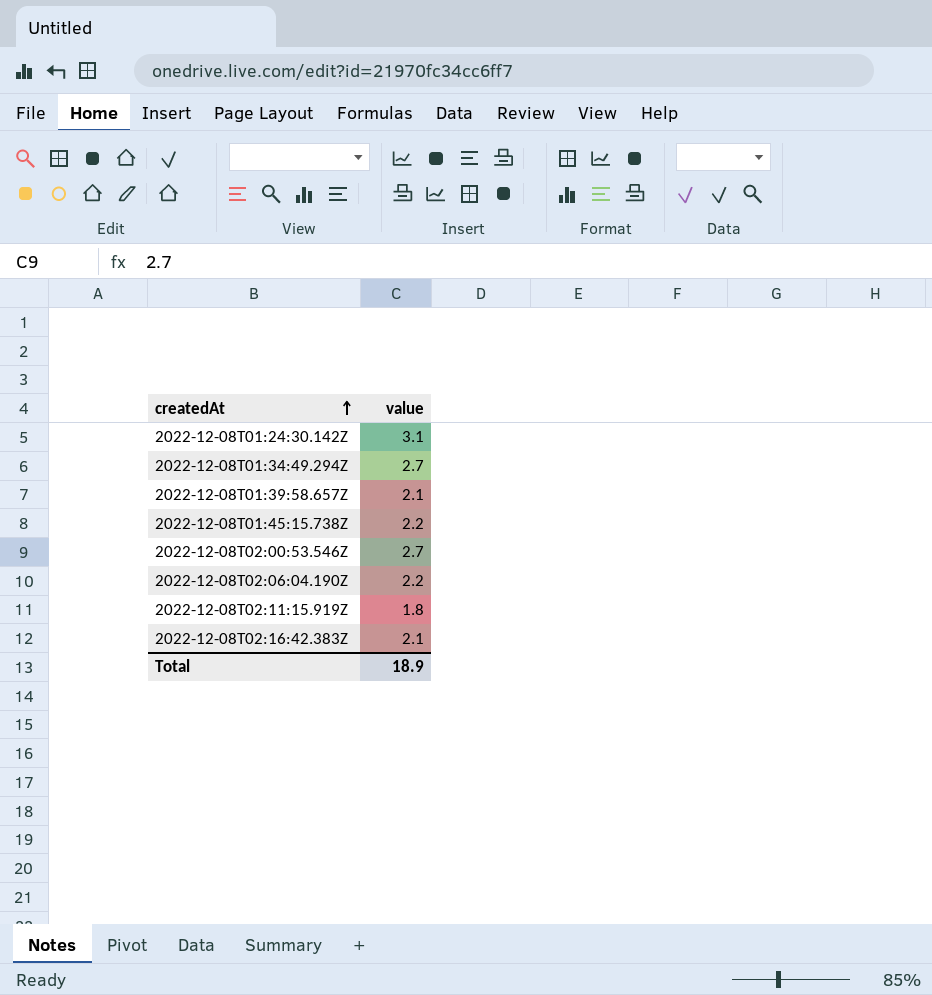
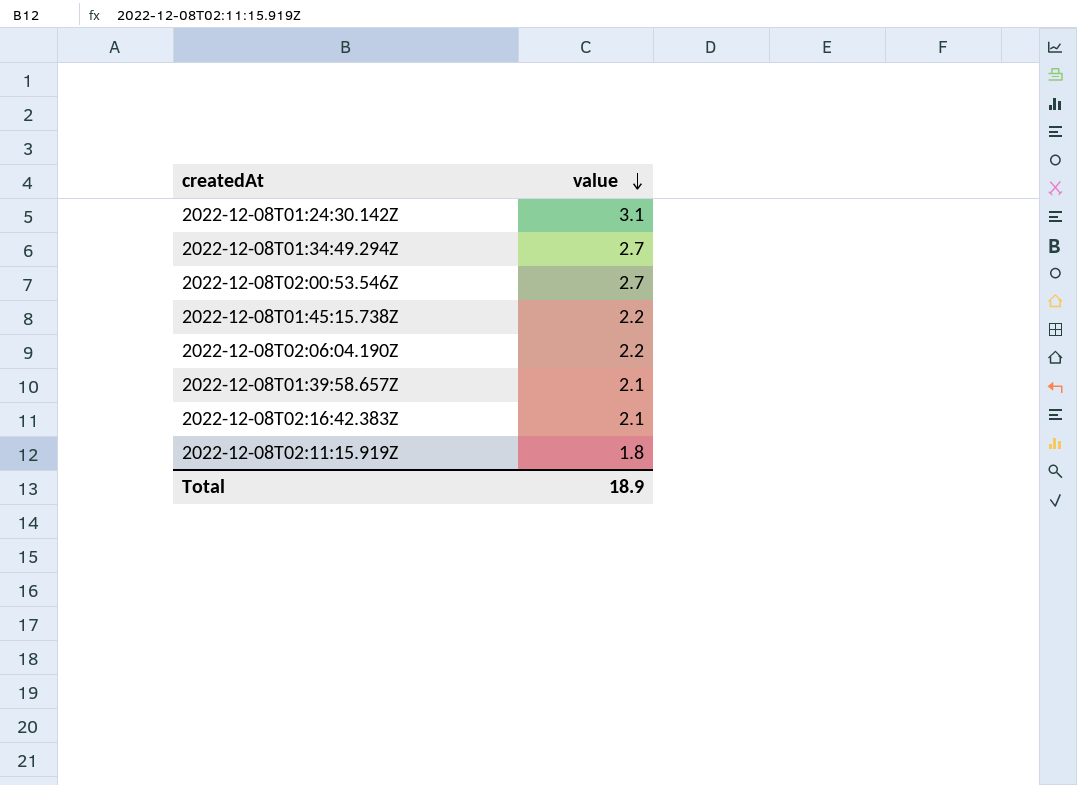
row order: createdAt ascending -> value descending

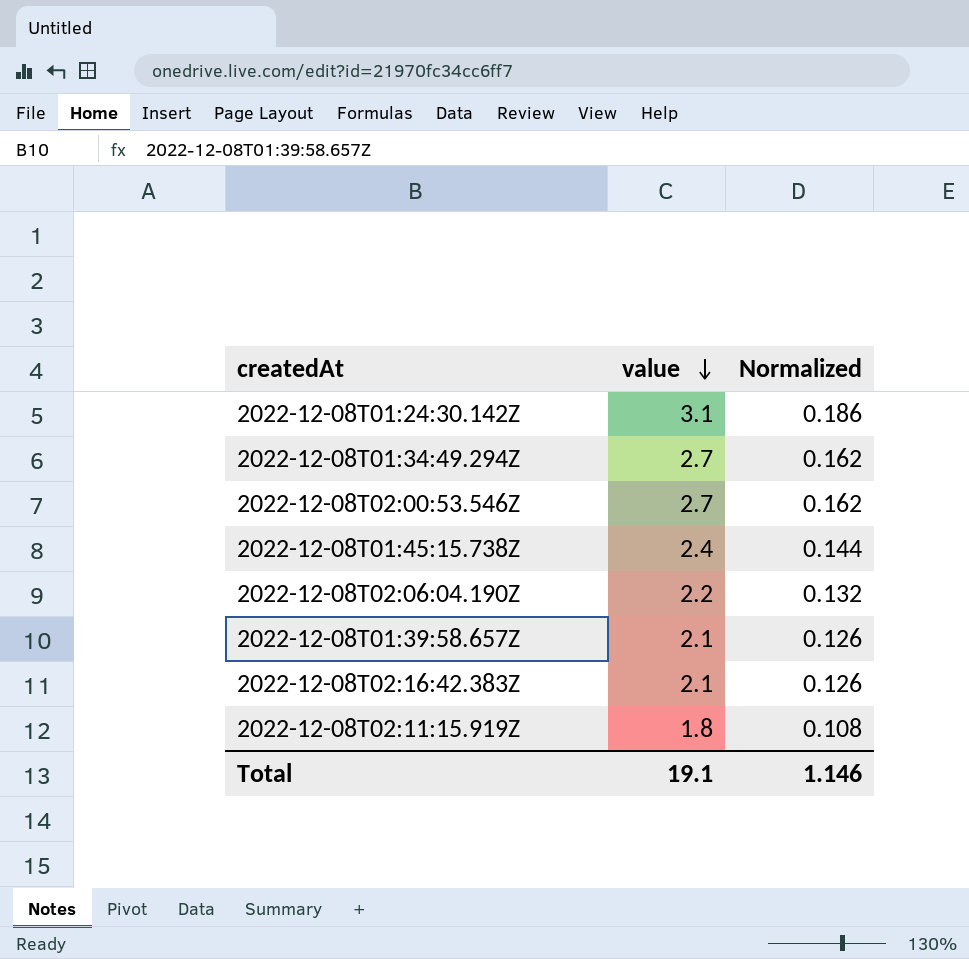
column Normalized | formula: none -> [value] * 0.06
2022-12-08T01:45:15.738Z | value: 2.2 -> 2.4
Total | value: 18.9 -> 19.1

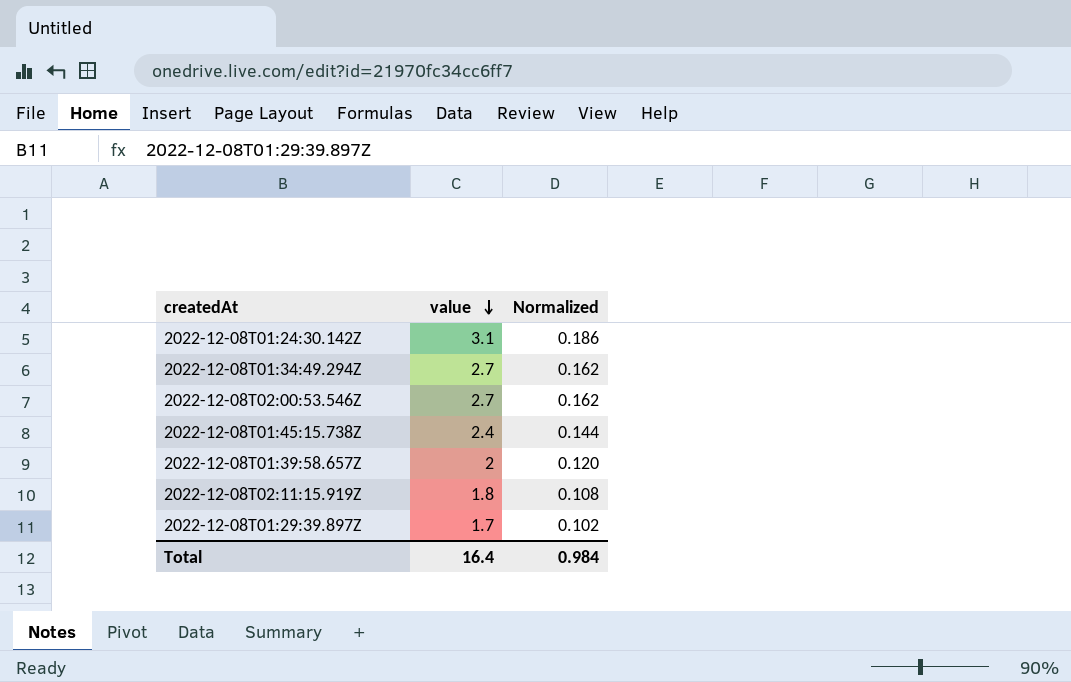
row 2022-12-08T02:06:04.190Z: 2.2 | 0.132 -> none
row 2022-12-08T02:16:42.383Z: 2.1 | 0.126 -> none
2022-12-08T01:39:58.657Z | value: 2.1 -> 2
2022-12-08T01:39:58.657Z | Normalized: 0.126 -> 0.120
row 2022-12-08T01:29:39.897Z: none -> 1.7 | 0.102
Total | value: 19.1 -> 16.4
Total | Normalized: 1.146 -> 0.984

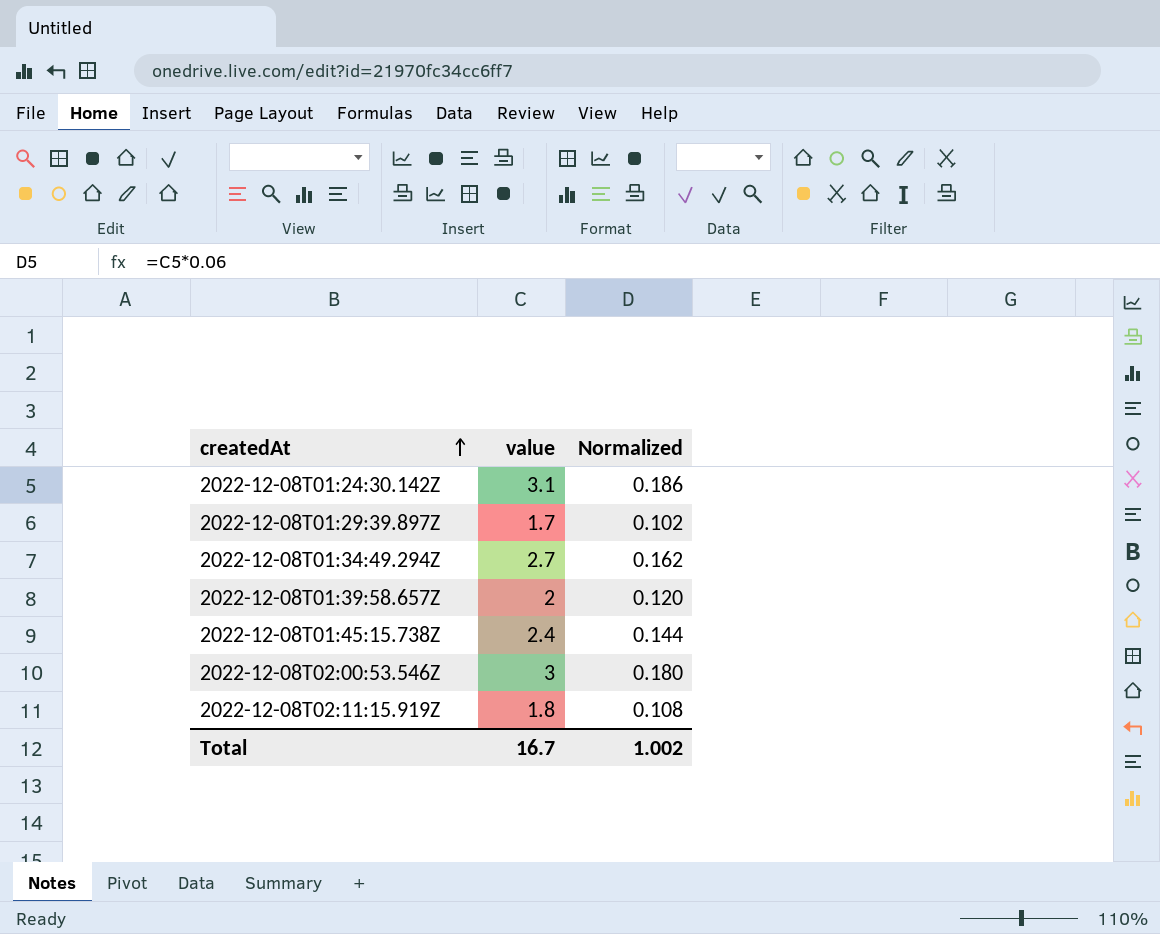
row order: value descending -> createdAt ascending
2022-12-08T02:00:53.546Z | value: 2.7 -> 3
2022-12-08T02:00:53.546Z | Normalized: 0.162 -> 0.180
Total | value: 16.4 -> 16.7
Total | Normalized: 0.984 -> 1.002

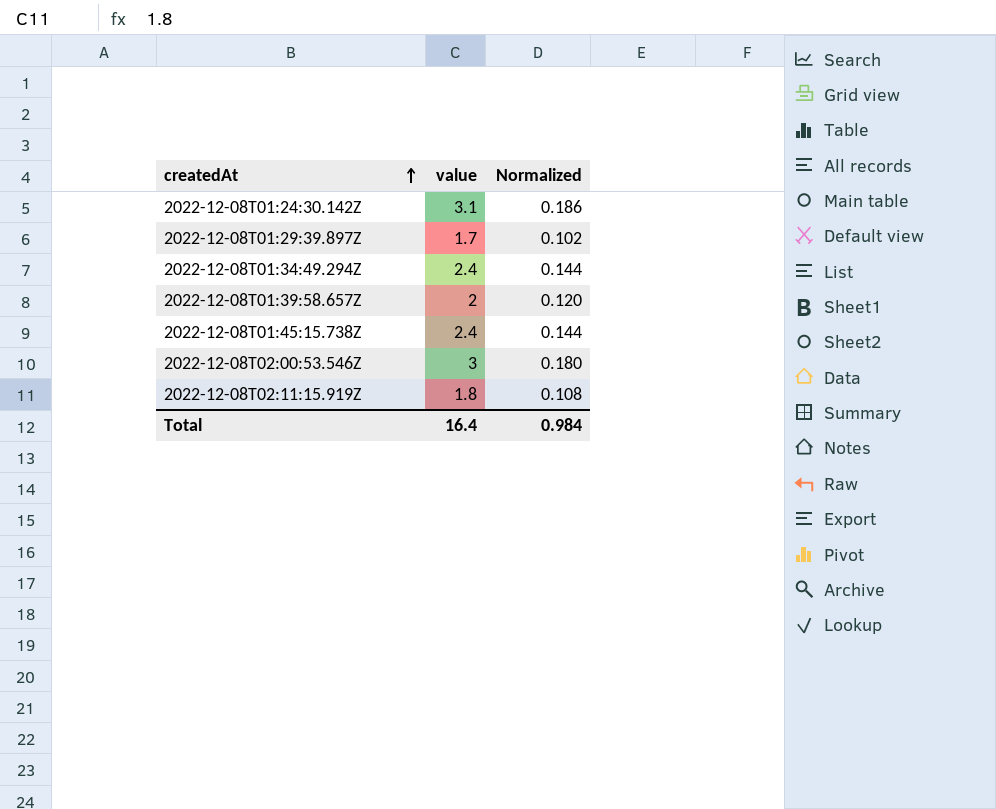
2022-12-08T01:34:49.294Z | value: 2.7 -> 2.4
2022-12-08T01:34:49.294Z | Normalized: 0.162 -> 0.144
Total | value: 16.7 -> 16.4
Total | Normalized: 1.002 -> 0.984

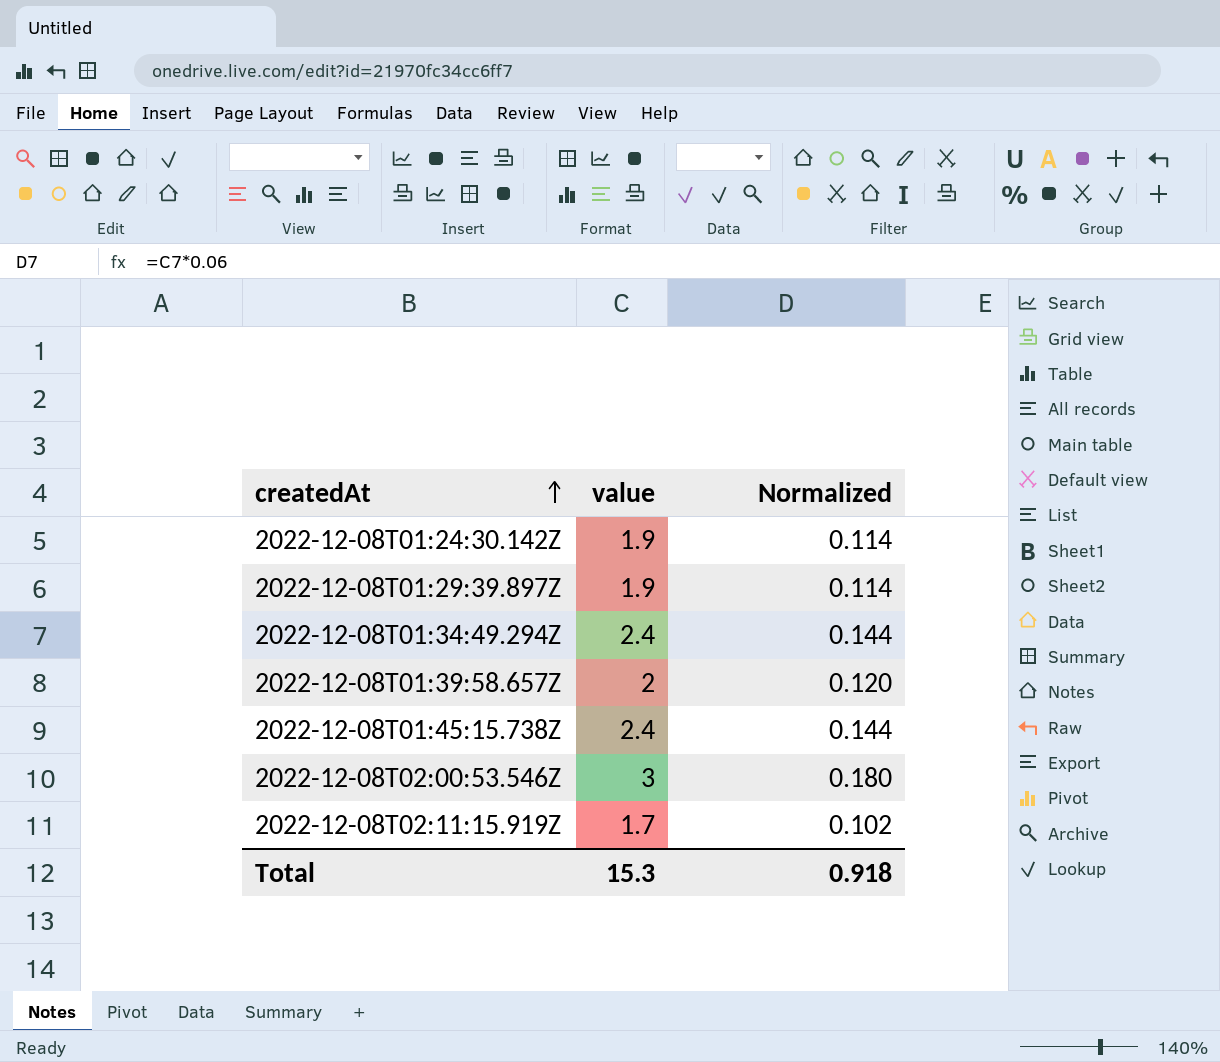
2022-12-08T01:24:30.142Z | value: 3.1 -> 1.9
2022-12-08T01:24:30.142Z | Normalized: 0.186 -> 0.114
2022-12-08T01:29:39.897Z | value: 1.7 -> 1.9
2022-12-08T01:29:39.897Z | Normalized: 0.102 -> 0.114
2022-12-08T02:11:15.919Z | value: 1.8 -> 1.7
2022-12-08T02:11:15.919Z | Normalized: 0.108 -> 0.102
Total | value: 16.4 -> 15.3
Total | Normalized: 0.984 -> 0.918

